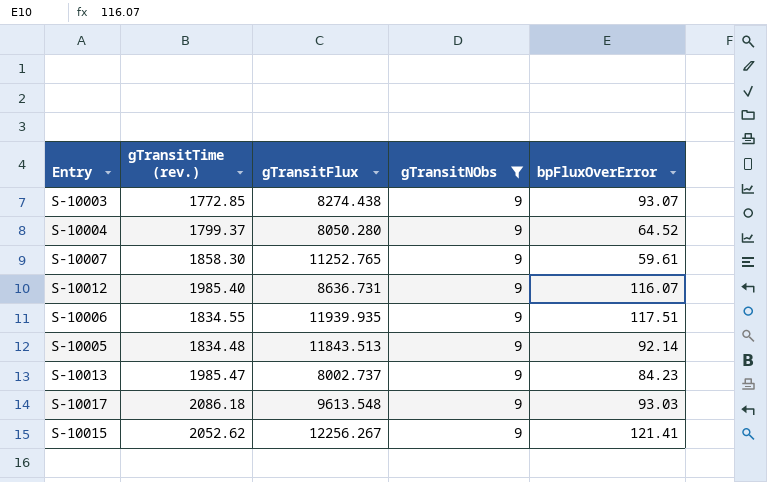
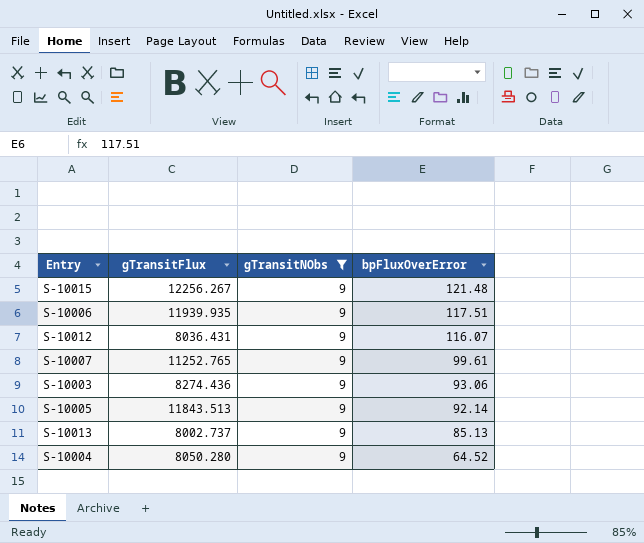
row order: none -> bpFluxOverError descending
column gTransitTime (rev.) | position: 2 -> none
row S-10017: 2086.18 | 9613.548 | 9 | 93.03 -> none
S-10015 | bpFluxOverError: 121.41 -> 121.48
S-10012 | gTransitFlux: 8636.731 -> 8036.431
S-10007 | bpFluxOverError: 59.61 -> 99.61
S-10003 | gTransitFlux: 8274.438 -> 8274.436
S-10003 | bpFluxOverError: 93.07 -> 93.06
S-10013 | bpFluxOverError: 84.23 -> 85.13

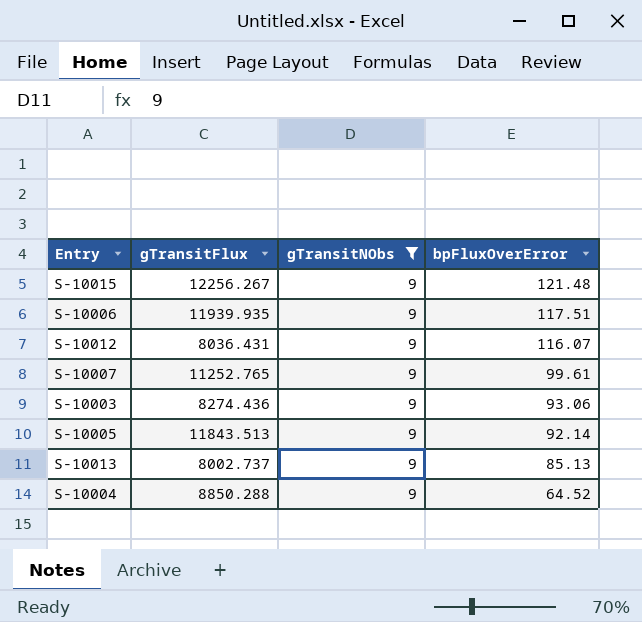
S-10004 | gTransitFlux: 8050.280 -> 8850.288

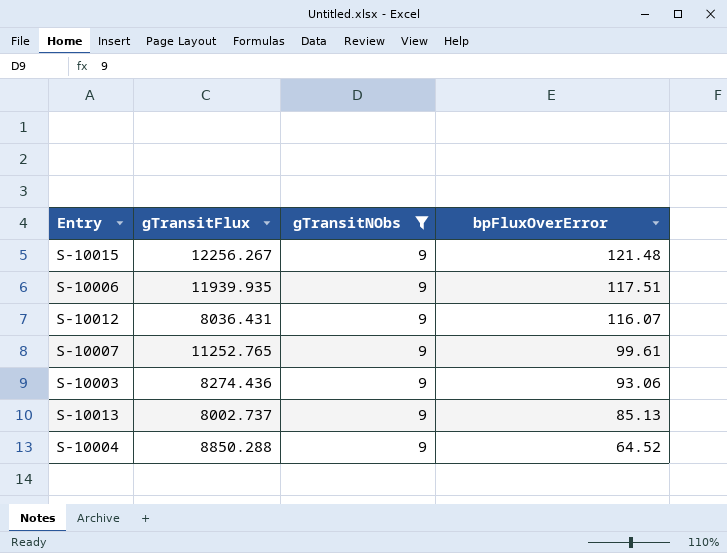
row S-10005: 11843.513 | 9 | 92.14 -> none

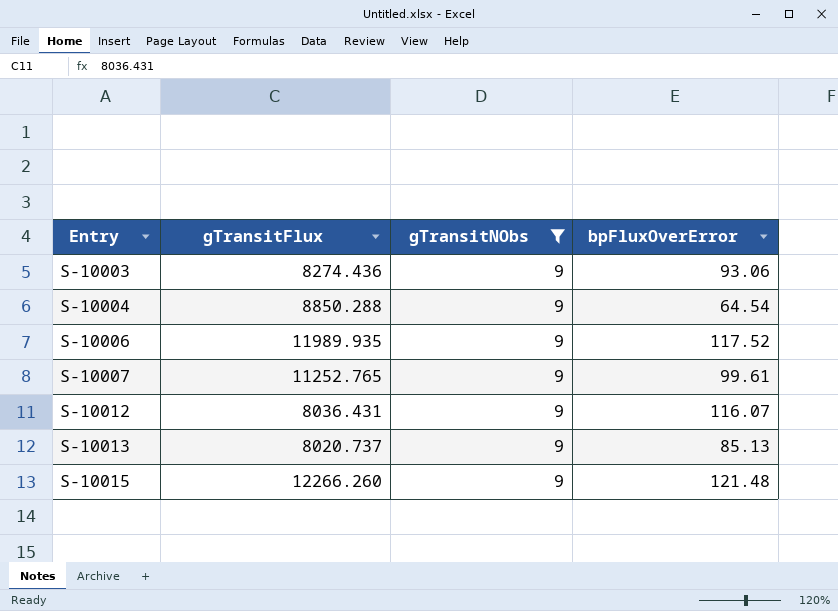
row order: bpFluxOverError descending -> Entry ascending
S-10004 | bpFluxOverError: 64.52 -> 64.54
S-10006 | gTransitFlux: 11939.935 -> 11989.935
S-10006 | bpFluxOverError: 117.51 -> 117.52
S-10013 | gTransitFlux: 8002.737 -> 8020.737
S-10015 | gTransitFlux: 12256.267 -> 12266.260

